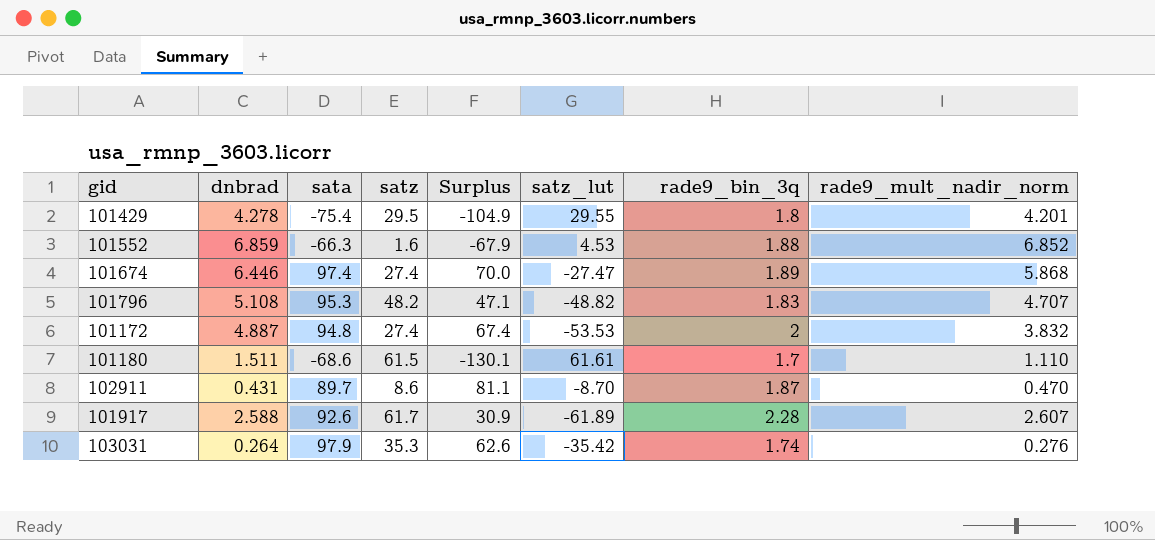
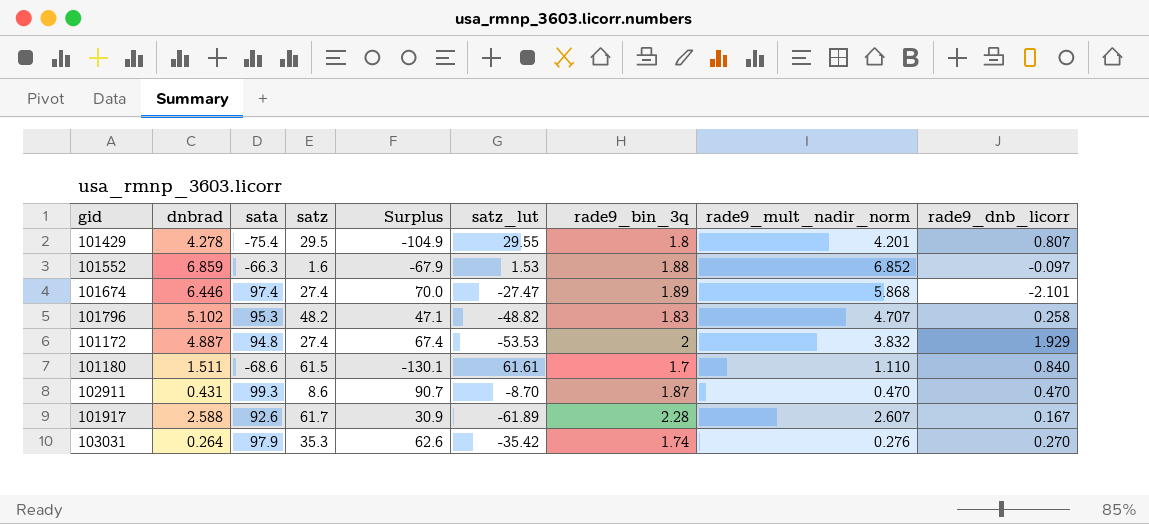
column rade9_dnb_licorr | position: none -> 9
101552 | satz_lut: 4.53 -> 1.53
101796 | dnbrad: 5.108 -> 5.102
102911 | sata: 89.7 -> 99.3
102911 | Surplus: 81.1 -> 90.7

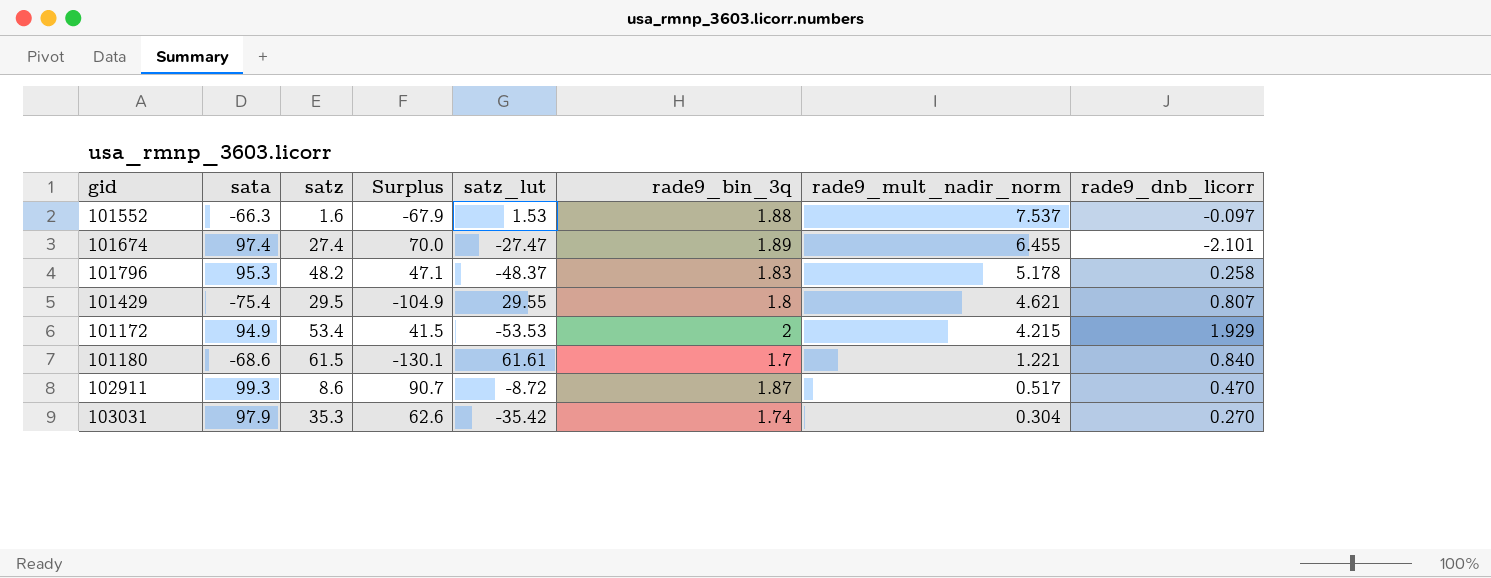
row order: none -> rade9_mult_nadir_norm descending
column dnbrad | position: 2 -> none
row 101917: 2.588 | 92.6 | 61.7 | 30.9 | -61.89 | 2.28 | 2.607 | 0.167 -> none
101552 | rade9_mult_nadir_norm: 6.852 -> 7.537
101674 | rade9_mult_nadir_norm: 5.868 -> 6.455
101796 | satz_lut: -48.82 -> -48.37
101796 | rade9_mult_nadir_norm: 4.707 -> 5.178
101429 | rade9_mult_nadir_norm: 4.201 -> 4.621
101172 | sata: 94.8 -> 94.9
101172 | satz: 27.4 -> 53.4
101172 | Surplus: 67.4 -> 41.5
101172 | rade9_mult_nadir_norm: 3.832 -> 4.215
101180 | rade9_mult_nadir_norm: 1.110 -> 1.221
102911 | satz_lut: -8.70 -> -8.72
102911 | rade9_mult_nadir_norm: 0.470 -> 0.517
103031 | rade9_mult_nadir_norm: 0.276 -> 0.304

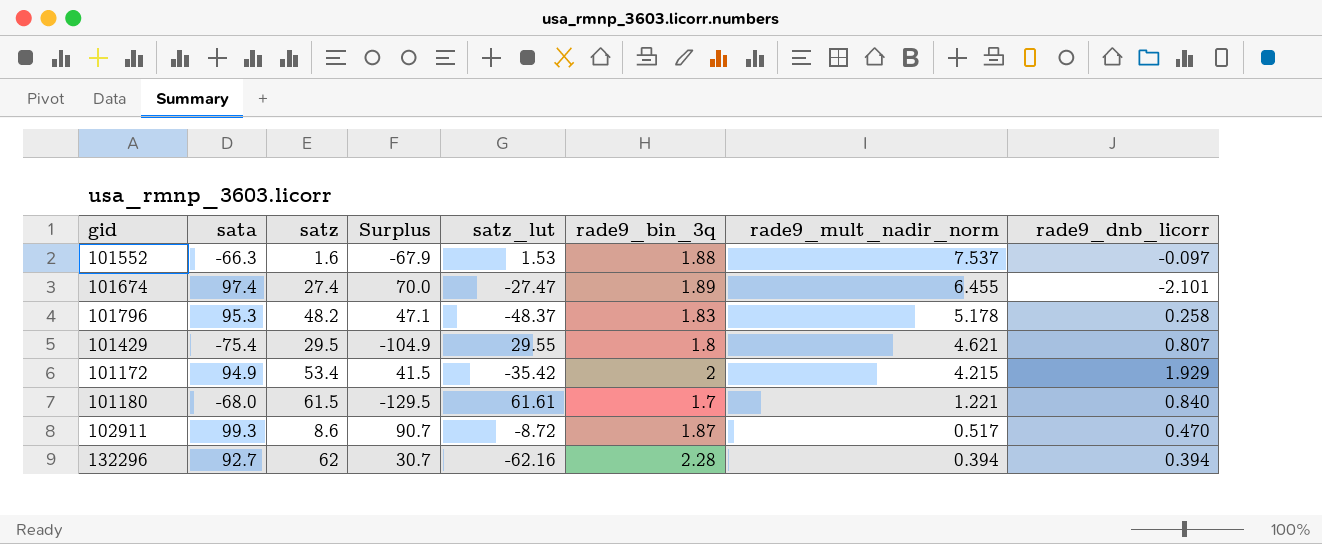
row 103031: 97.9 | 35.3 | 62.6 | -35.42 | 1.74 | 0.304 | 0.270 -> none
101172 | satz_lut: -53.53 -> -35.42
101180 | sata: -68.6 -> -68.0
101180 | Surplus: -130.1 -> -129.5
row 132296: none -> 92.7 | 62 | 30.7 | -62.16 | 2.28 | 0.394 | 0.394

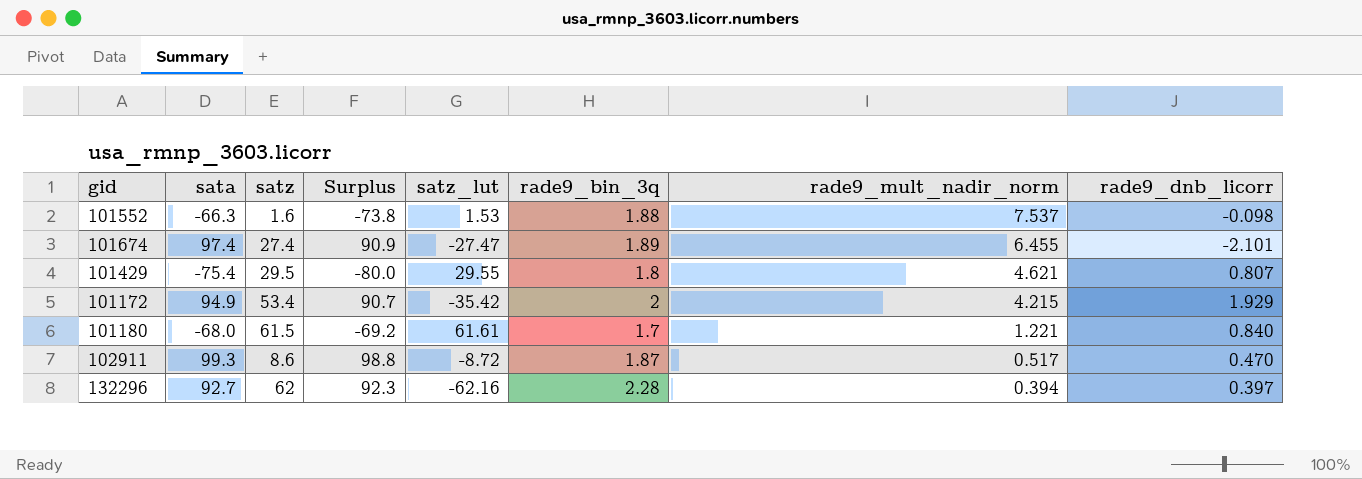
column Surplus | formula: [sata] - [satz] -> [sata] - [rade9_mult_nadir_norm]
row 101796: 95.3 | 48.2 | 47.1 | -48.37 | 1.83 | 5.178 | 0.258 -> none
101552 | rade9_dnb_licorr: -0.097 -> -0.098
132296 | rade9_dnb_licorr: 0.394 -> 0.397

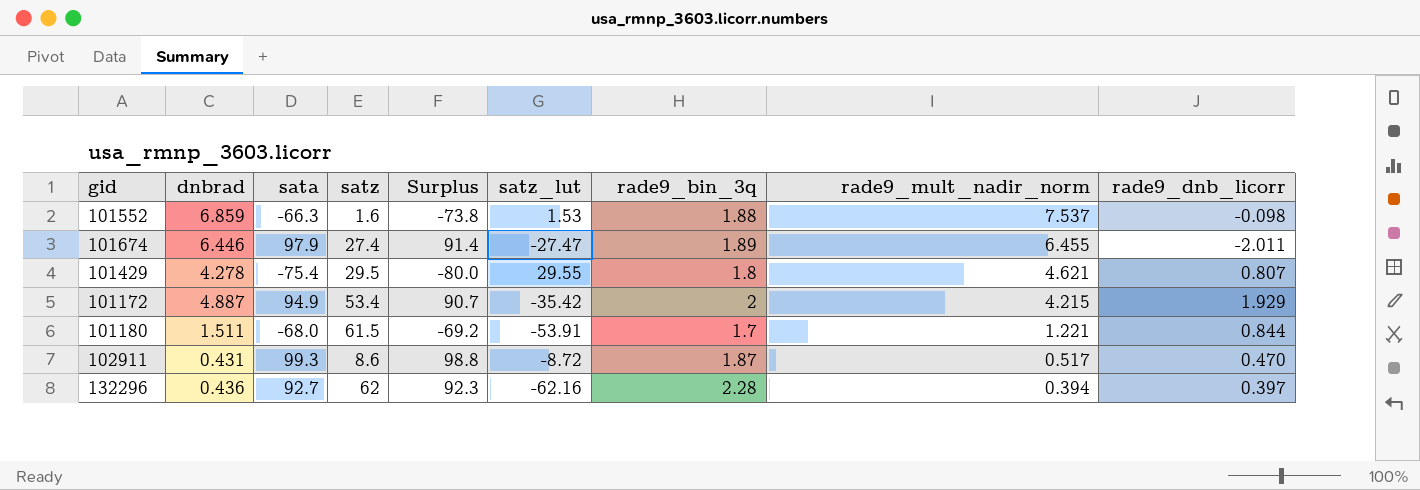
column dnbrad | position: none -> 2
101674 | sata: 97.4 -> 97.9
101674 | Surplus: 90.9 -> 91.4
101674 | rade9_dnb_licorr: -2.101 -> -2.011
101180 | satz_lut: 61.61 -> -53.91
101180 | rade9_dnb_licorr: 0.840 -> 0.844

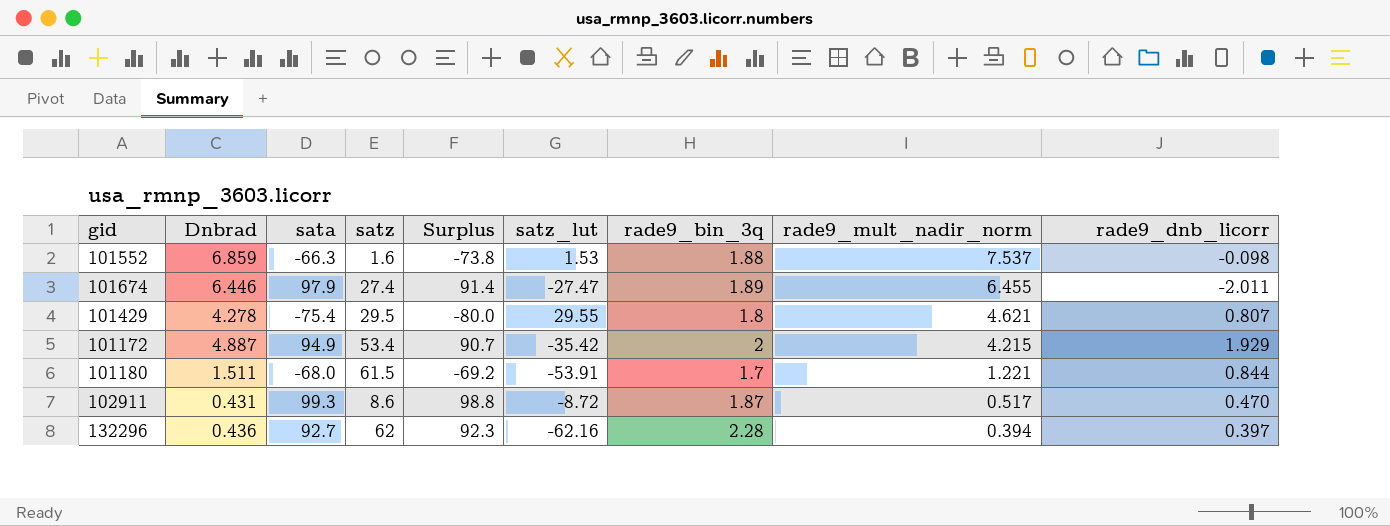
column name: dnbrad -> Dnbrad

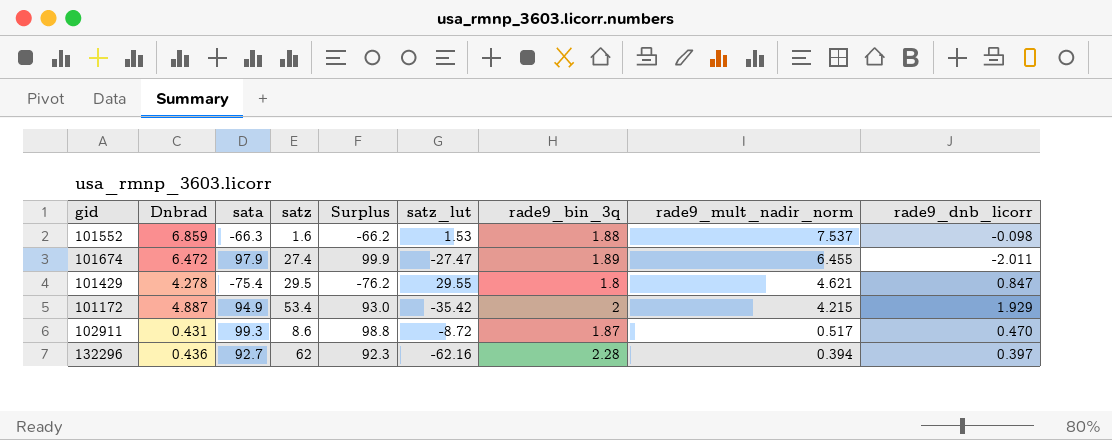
column Surplus | formula: [sata] - [rade9_mult_nadir_norm] -> [sata] - [rade9_dnb_licorr]
row 101180: 1.511 | -68.0 | 61.5 | -69.2 | -53.91 | 1.7 | 1.221 | 0.844 -> none
101674 | Dnbrad: 6.446 -> 6.472
101429 | rade9_dnb_licorr: 0.807 -> 0.847

